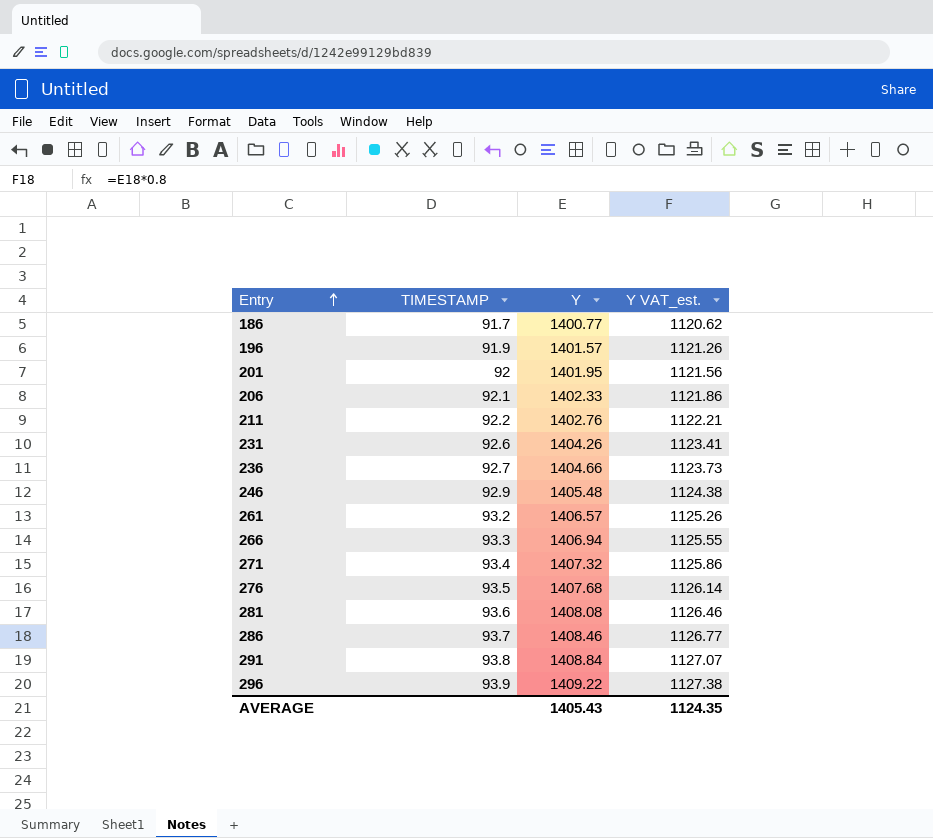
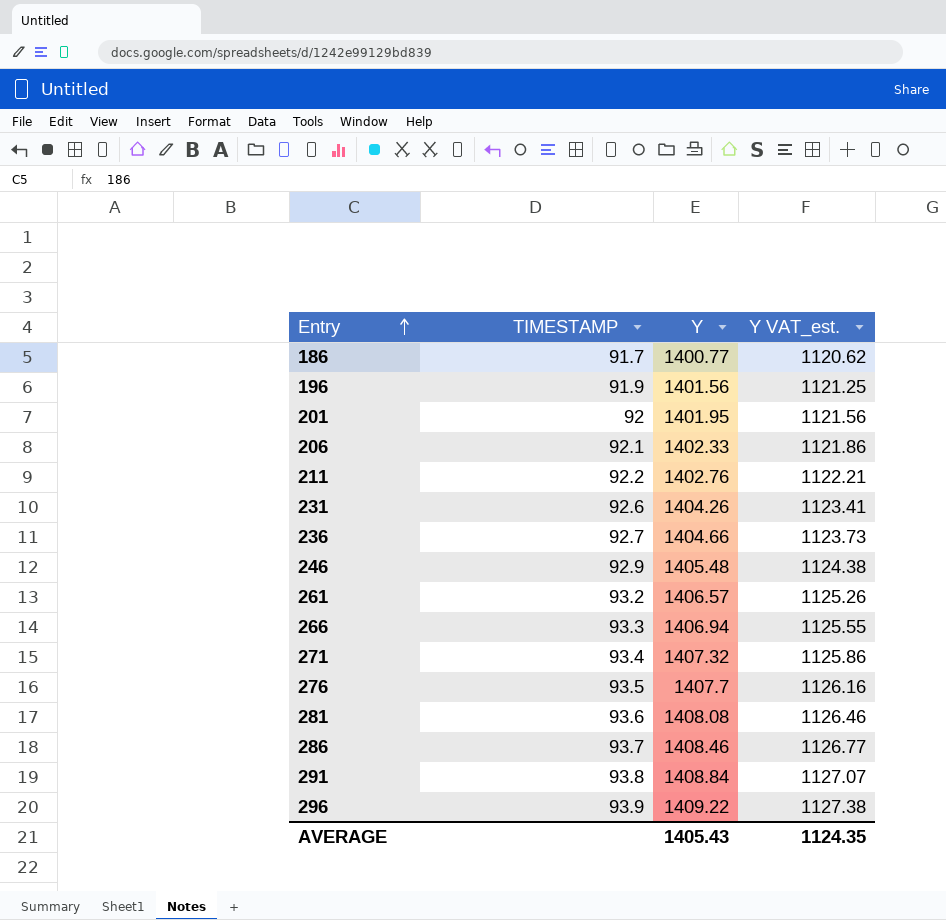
196 | Y: 1401.57 -> 1401.56
196 | Y VAT_est.: 1121.26 -> 1121.25
276 | Y: 1407.68 -> 1407.7
276 | Y VAT_est.: 1126.14 -> 1126.16

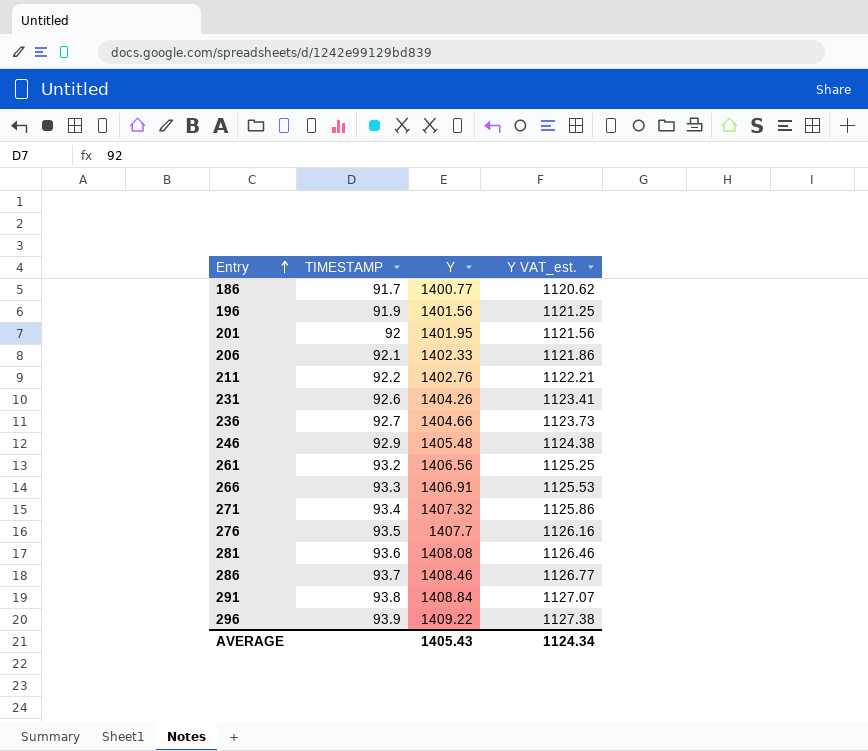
261 | Y: 1406.57 -> 1406.56
261 | Y VAT_est.: 1125.26 -> 1125.25
266 | Y: 1406.94 -> 1406.91
266 | Y VAT_est.: 1125.55 -> 1125.53
AVERAGE | Y VAT_est.: 1124.35 -> 1124.34

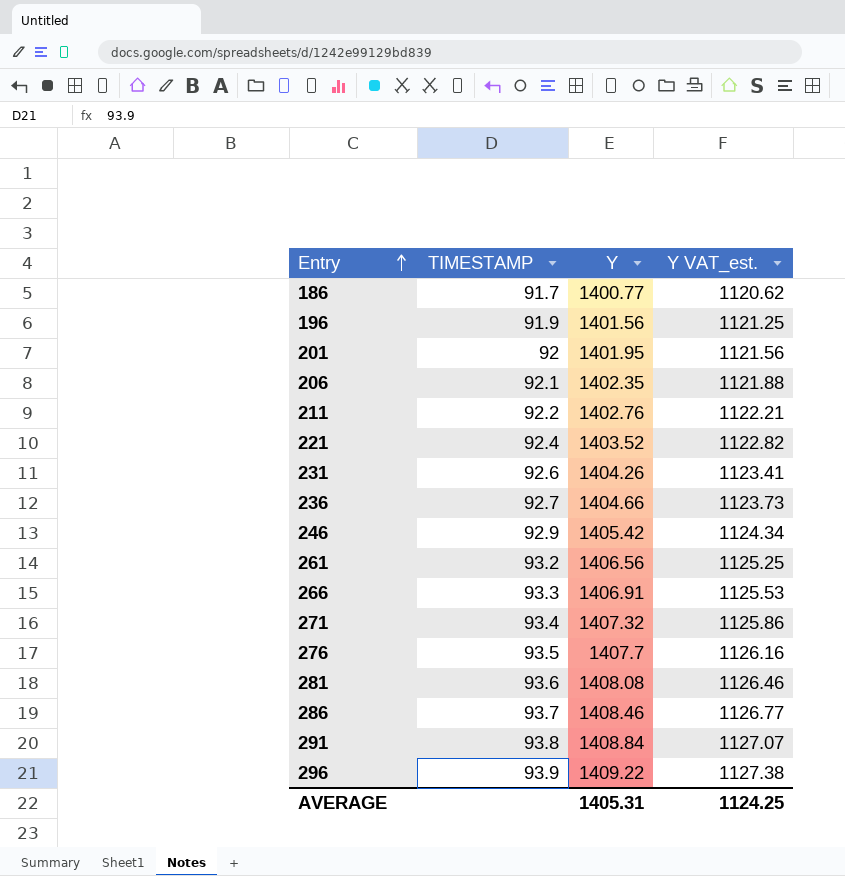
206 | Y: 1402.33 -> 1402.35
206 | Y VAT_est.: 1121.86 -> 1121.88
row 221: none -> 92.4 | 1403.52 | 1122.82
246 | Y: 1405.48 -> 1405.42
246 | Y VAT_est.: 1124.38 -> 1124.34
AVERAGE | Y: 1405.43 -> 1405.31
AVERAGE | Y VAT_est.: 1124.34 -> 1124.25

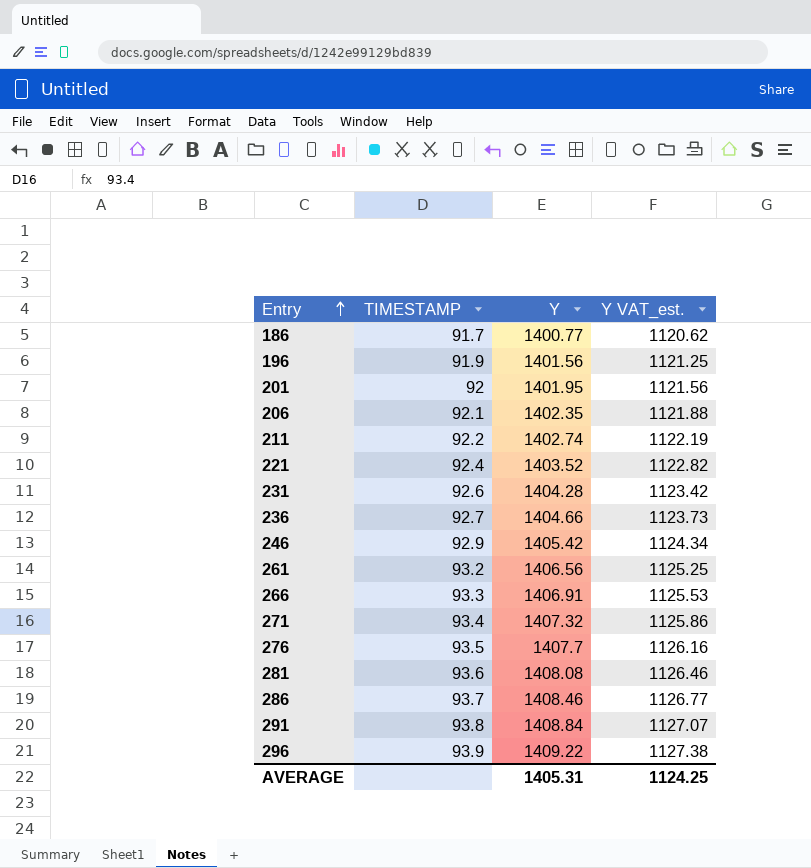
211 | Y: 1402.76 -> 1402.74
211 | Y VAT_est.: 1122.21 -> 1122.19
231 | Y: 1404.26 -> 1404.28
231 | Y VAT_est.: 1123.41 -> 1123.42

